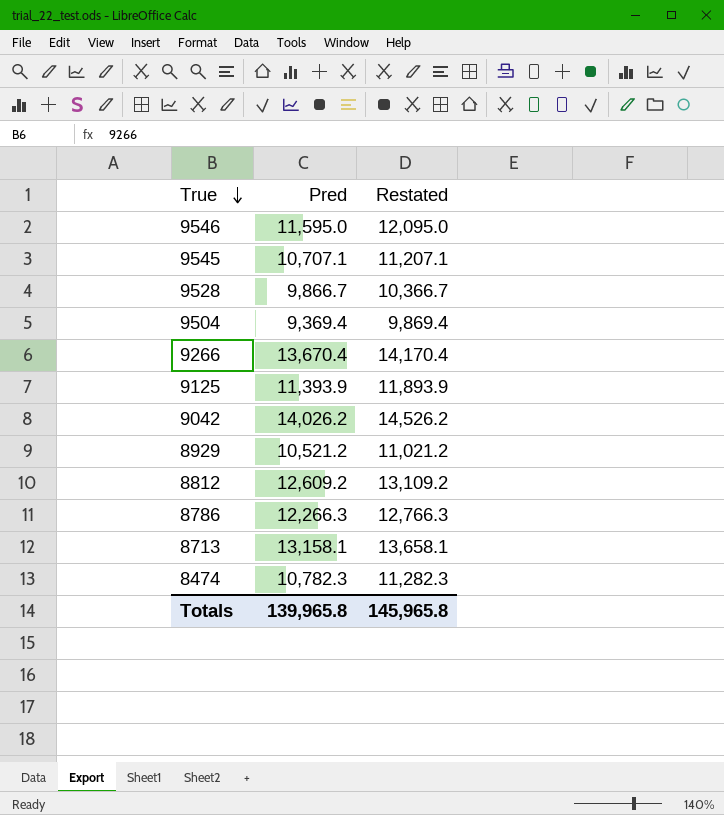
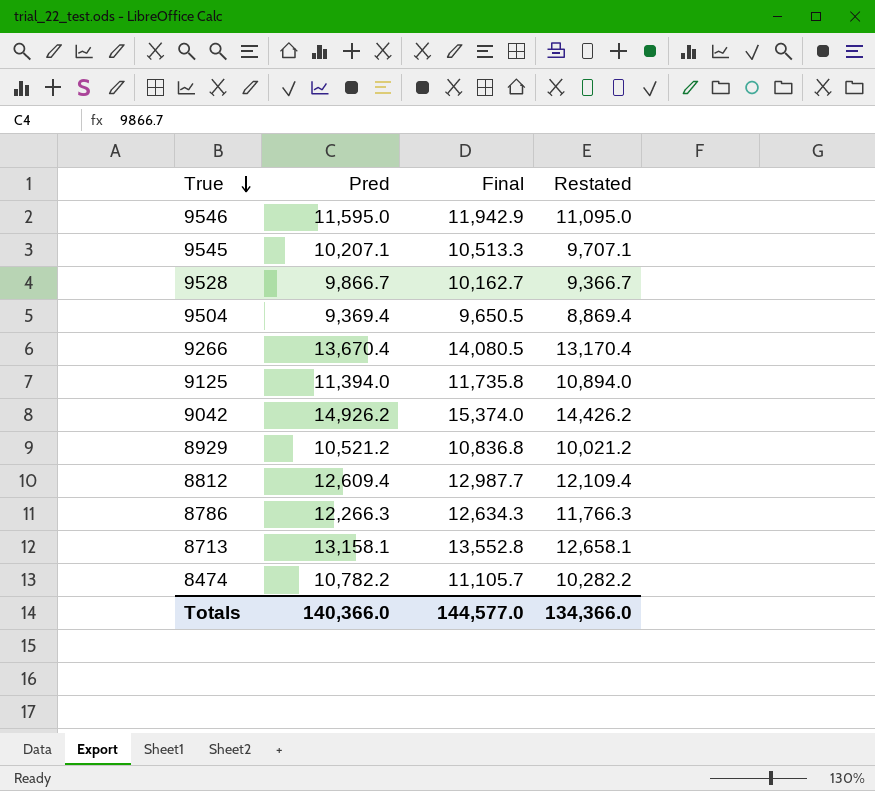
column Final | formula: none -> [Pred] * 1.03
column Restated | formula: [Pred] + 500 -> [Pred] - 500
9545 | Pred: 10,707.1 -> 10,207.1
9125 | Pred: 11,393.9 -> 11,394.0
9042 | Pred: 14,026.2 -> 14,926.2
8812 | Pred: 12,609.2 -> 12,609.4
8474 | Pred: 10,782.3 -> 10,782.2
Totals | Pred: 139,965.8 -> 140,366.0
Totals | Restated: 145,965.8 -> 134,366.0

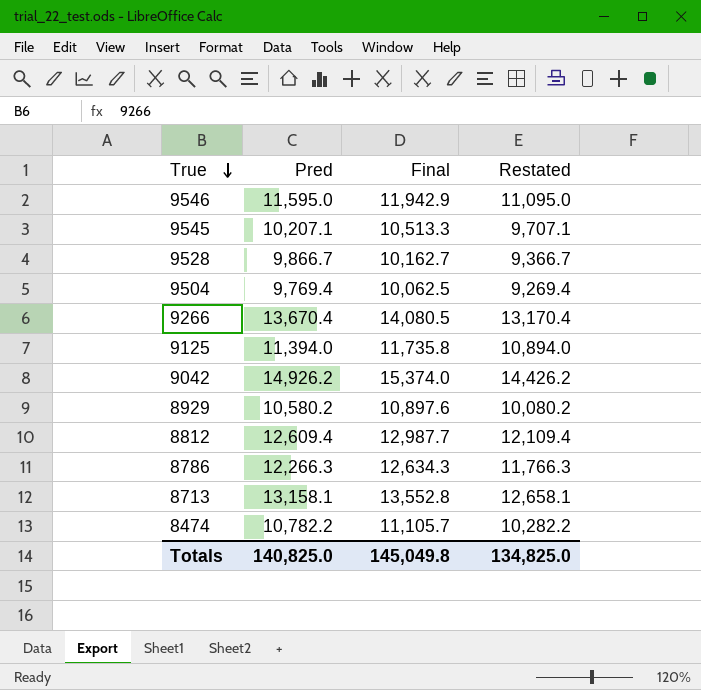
9504 | Pred: 9,369.4 -> 9,769.4
9504 | Final: 9,650.5 -> 10,062.5
9504 | Restated: 8,869.4 -> 9,269.4
8929 | Pred: 10,521.2 -> 10,580.2
8929 | Final: 10,836.8 -> 10,897.6
8929 | Restated: 10,021.2 -> 10,080.2
Totals | Pred: 140,366.0 -> 140,825.0
Totals | Final: 144,577.0 -> 145,049.8
Totals | Restated: 134,366.0 -> 134,825.0

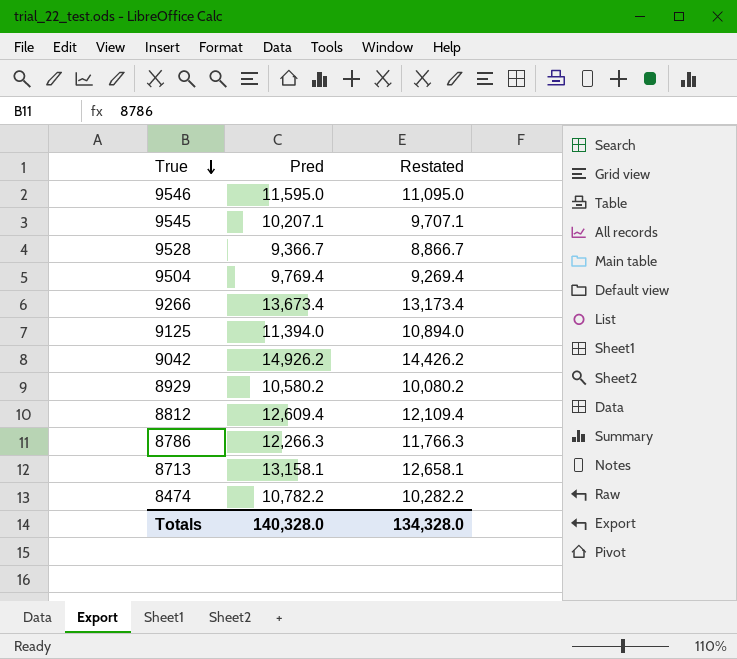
column Final | formula: [Pred] * 1.03 -> none
9528 | Pred: 9,866.7 -> 9,366.7
9528 | Restated: 9,366.7 -> 8,866.7
9266 | Pred: 13,670.4 -> 13,673.4
9266 | Restated: 13,170.4 -> 13,173.4
Totals | Pred: 140,825.0 -> 140,328.0
Totals | Restated: 134,825.0 -> 134,328.0

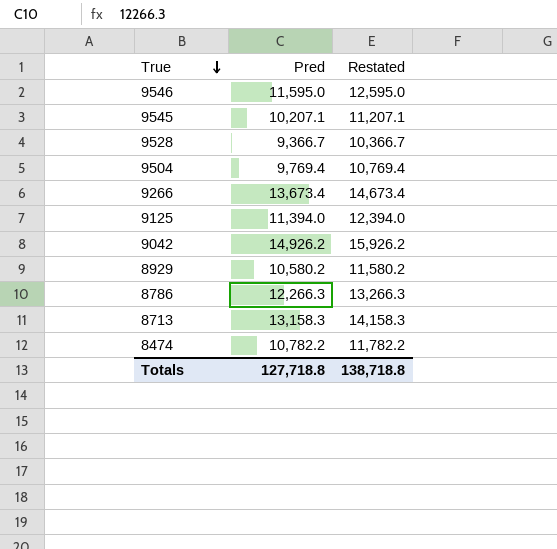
column Restated | formula: [Pred] - 500 -> [Pred] + 1000
row 8812: 12,609.4 | 12,109.4 -> none
8713 | Pred: 13,158.1 -> 13,158.3
Totals | Pred: 140,328.0 -> 127,718.8
Totals | Restated: 134,328.0 -> 138,718.8

